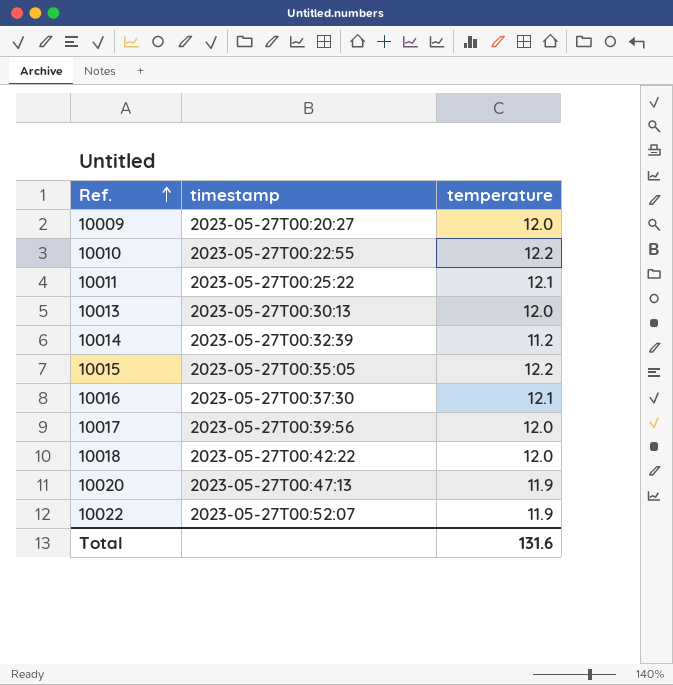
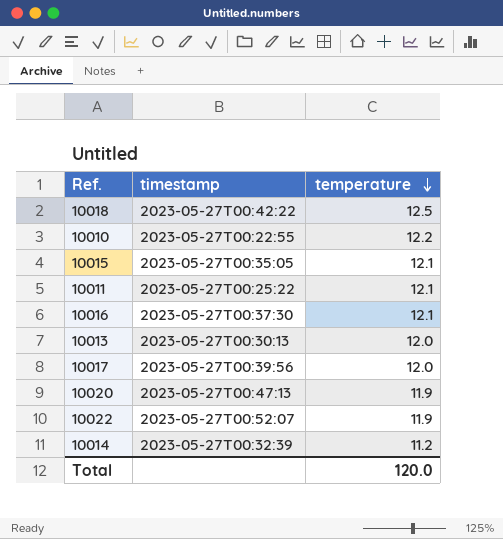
row order: Ref. ascending -> temperature descending
row 10009: 2023-05-27T00:20:27 | 12.0 -> none
10018 | temperature: 12.0 -> 12.5
10015 | temperature: 12.2 -> 12.1
Total | temperature: 131.6 -> 120.0

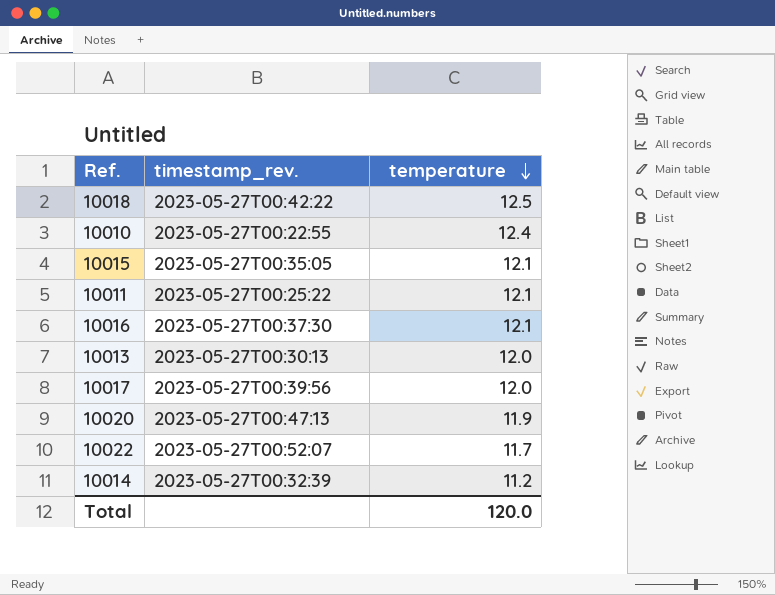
column name: timestamp -> timestamp_rev.
10010 | temperature: 12.2 -> 12.4
10022 | temperature: 11.9 -> 11.7

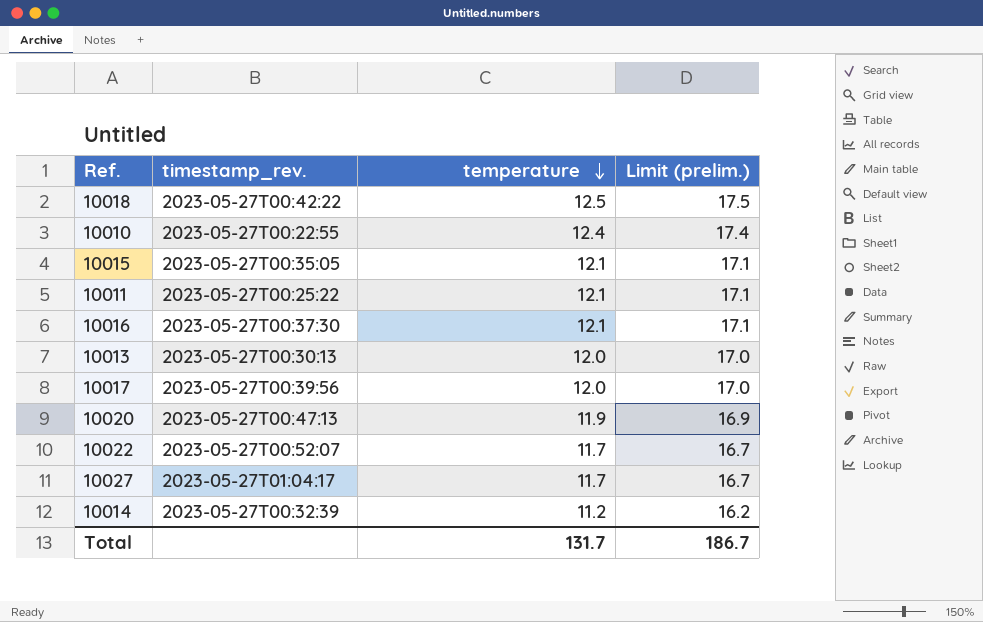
column Limit (prelim.) | formula: none -> [temperature] + 5
row 10027: none -> 2023-05-27T01:04:17 | 11.7 | 16.7
Total | temperature: 120.0 -> 131.7

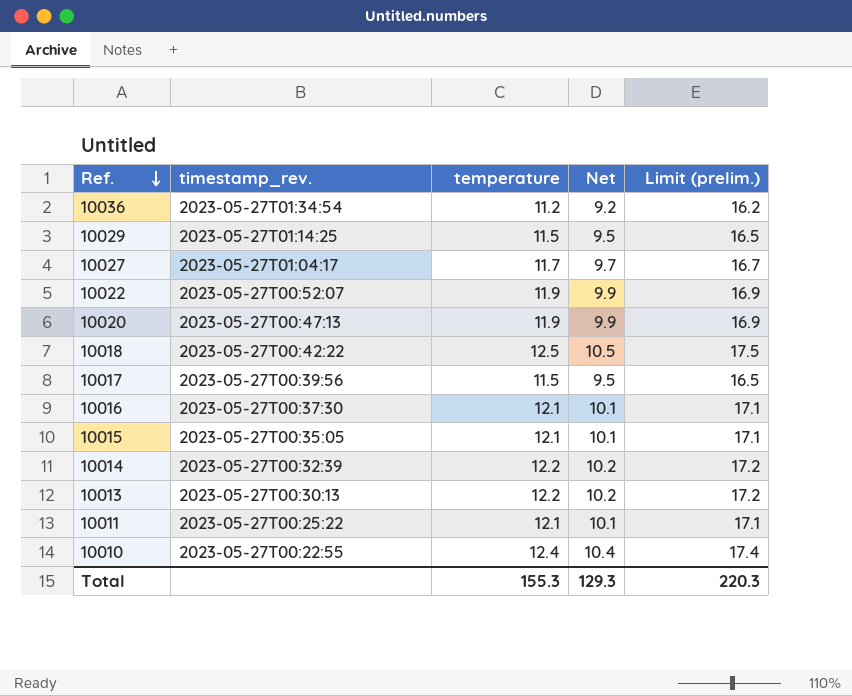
row order: temperature descending -> Ref. descending
column Net | formula: none -> [temperature] - 2
row 10036: none -> 2023-05-27T01:34:54 | 11.2 | 9.2 | 16.2
row 10029: none -> 2023-05-27T01:14:25 | 11.5 | 9.5 | 16.5
10022 | temperature: 11.7 -> 11.9
10022 | Limit (prelim.): 16.7 -> 16.9
10017 | temperature: 12.0 -> 11.5
10017 | Limit (prelim.): 17.0 -> 16.5
10014 | temperature: 11.2 -> 12.2
10014 | Limit (prelim.): 16.2 -> 17.2
10013 | temperature: 12.0 -> 12.2
10013 | Limit (prelim.): 17.0 -> 17.2
Total | temperature: 131.7 -> 155.3
Total | Limit (prelim.): 186.7 -> 220.3

